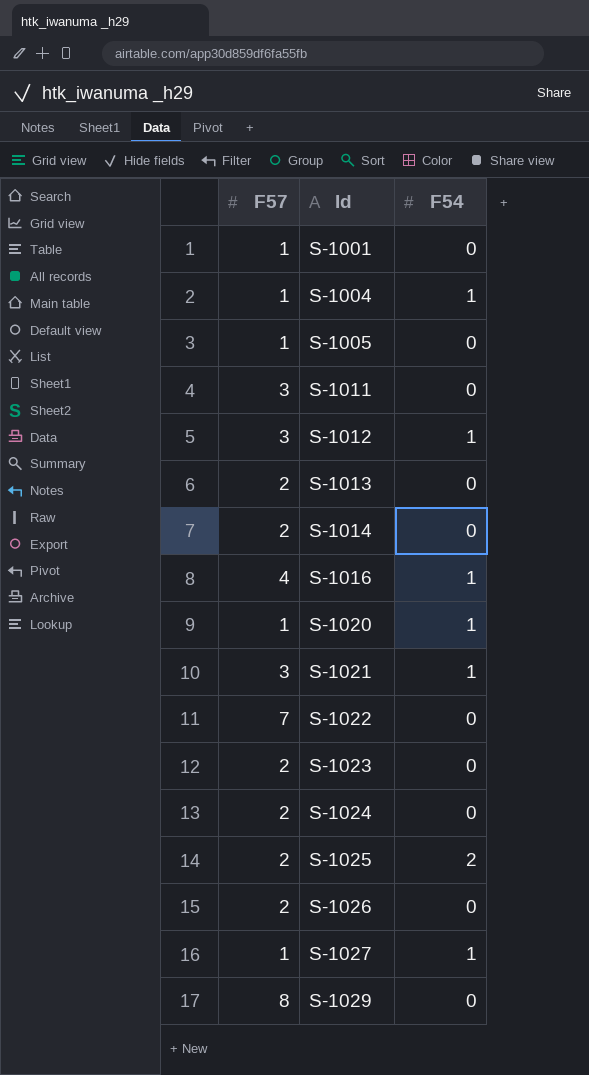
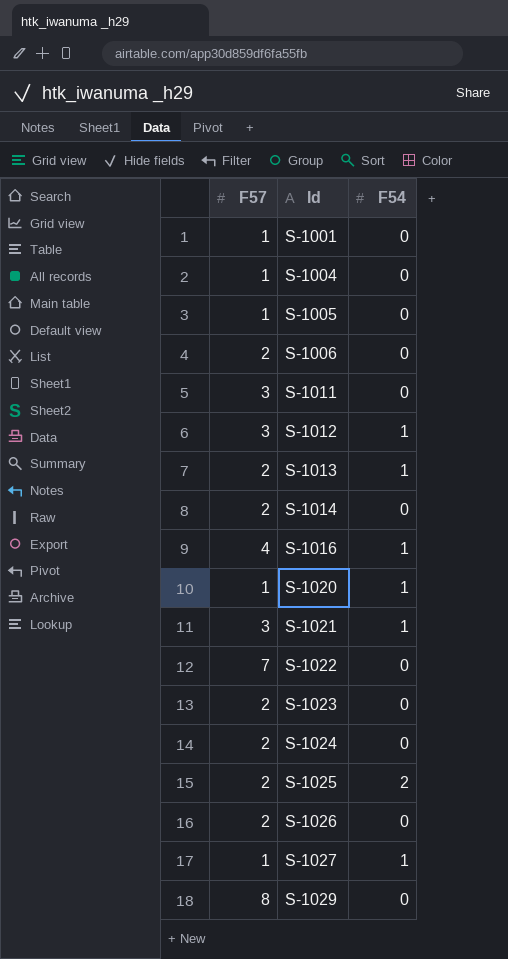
S-1004 | F54: 1 -> 0
row S-1006: none -> 2 | 0
S-1013 | F54: 0 -> 1

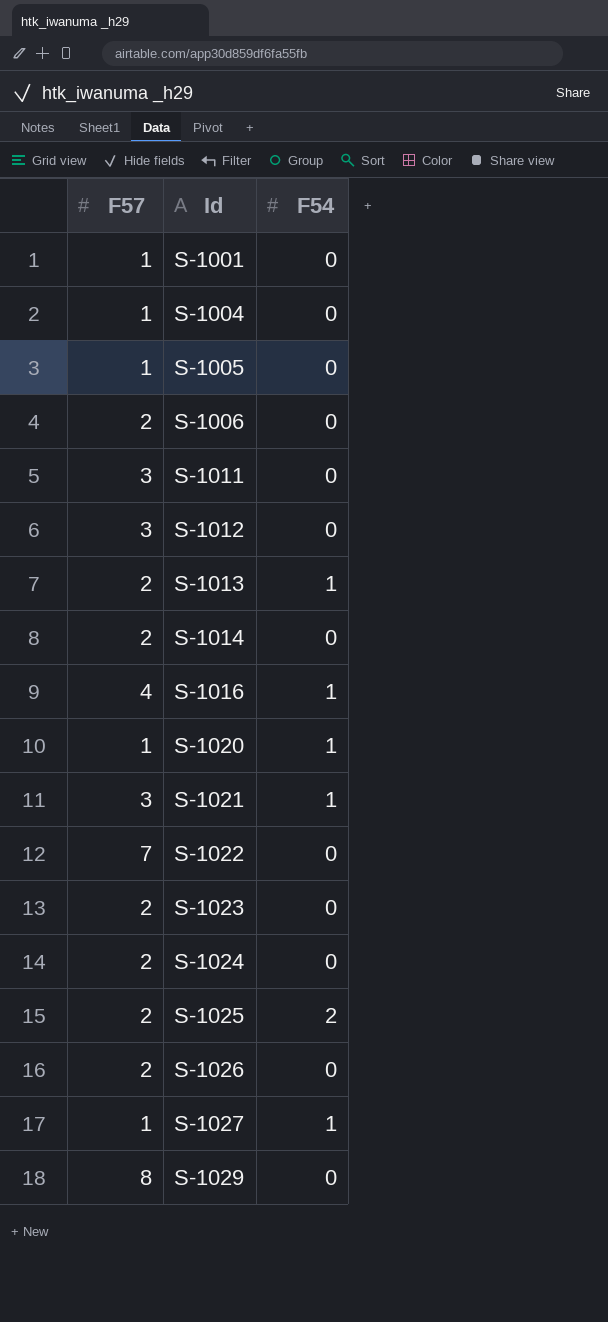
S-1012 | F54: 1 -> 0

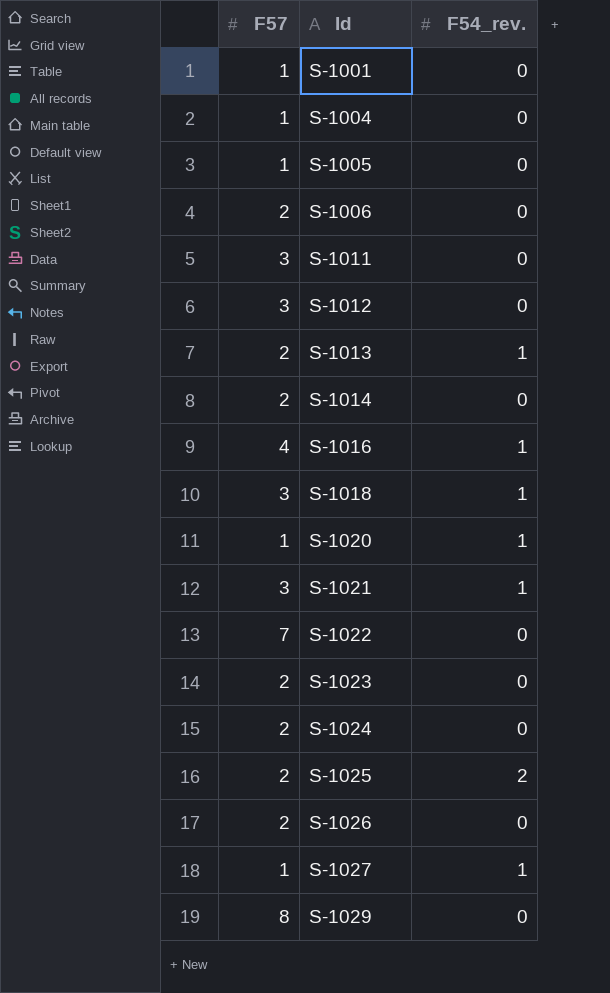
column name: F54 -> F54_rev.
row S-1018: none -> 3 | 1

